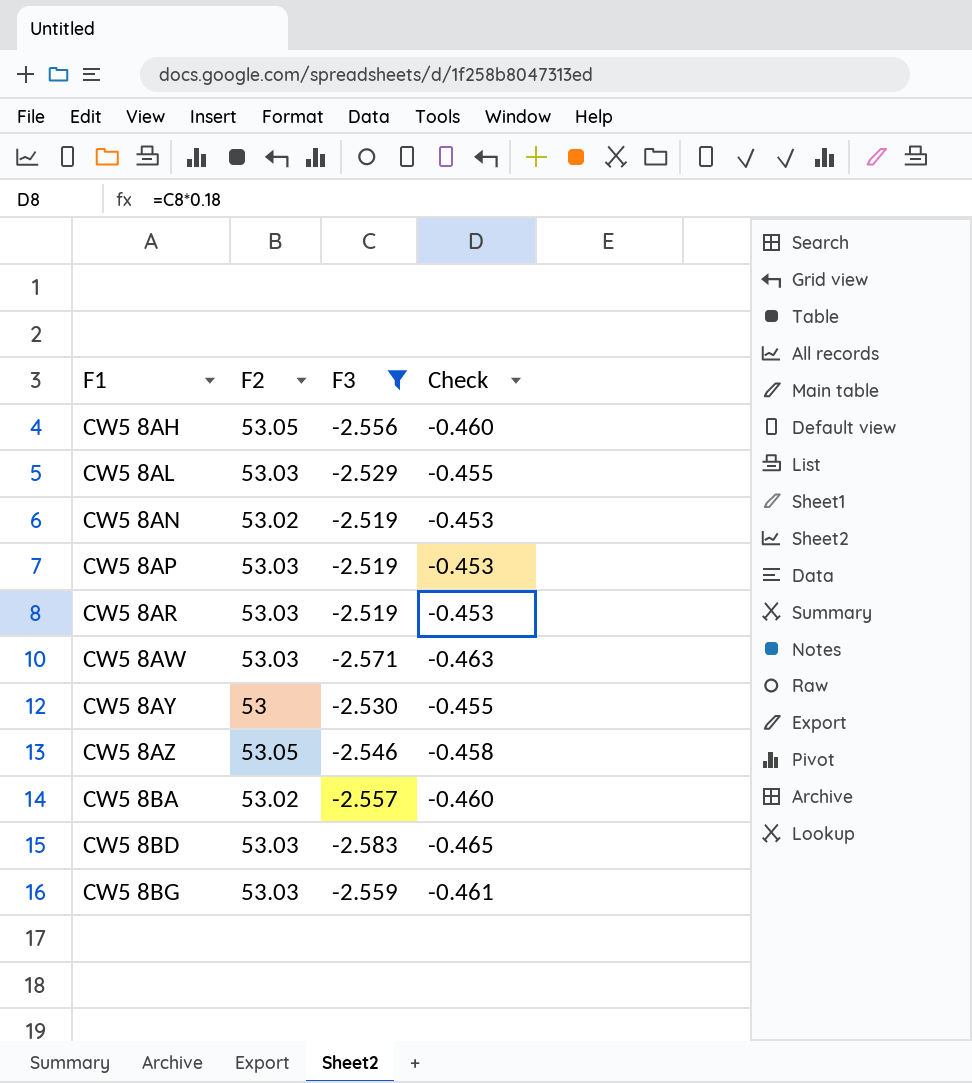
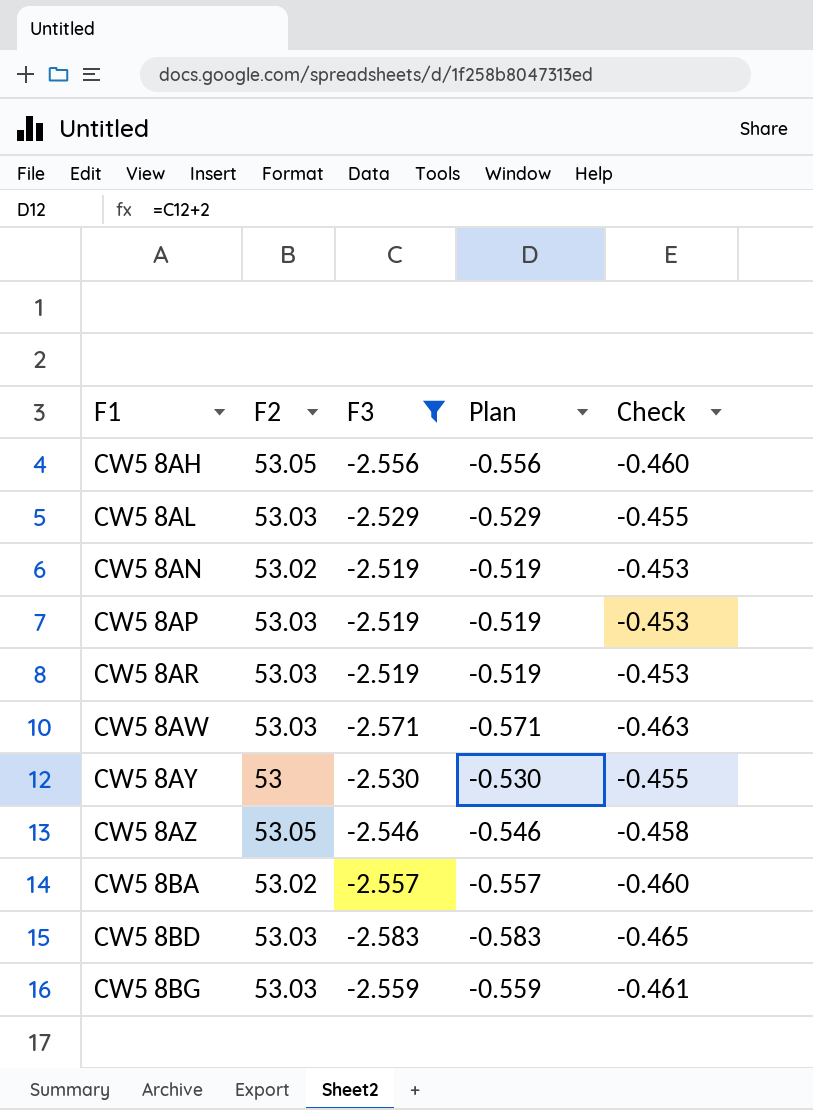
column Plan | formula: none -> [F3] + 2

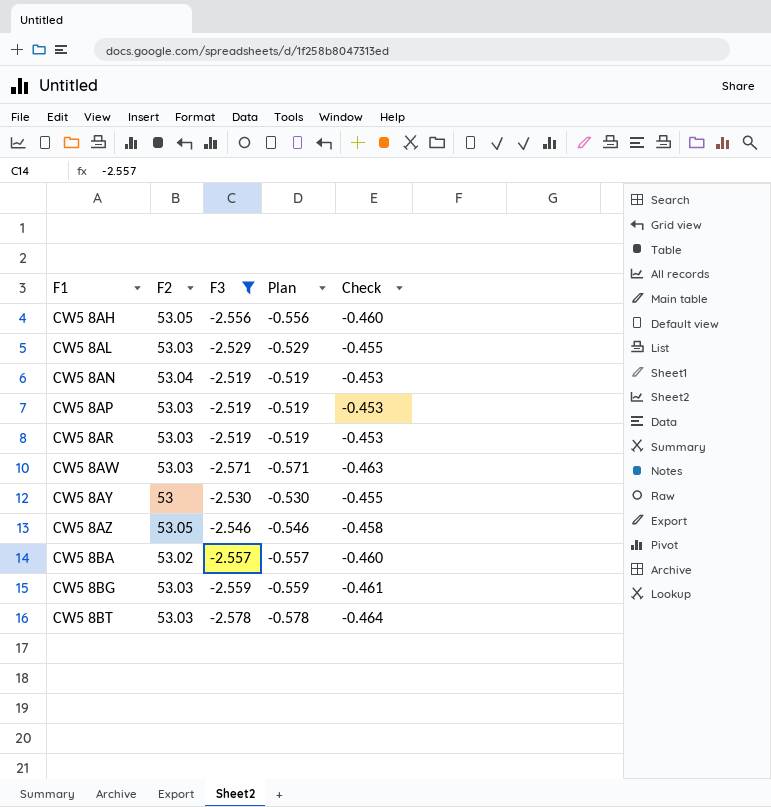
row CW5 8BD: 53.03 | -2.583 | -0.583 | -0.465 -> none
CW5 8AN | F2: 53.02 -> 53.04
row CW5 8BT: none -> 53.03 | -2.578 | -0.578 | -0.464

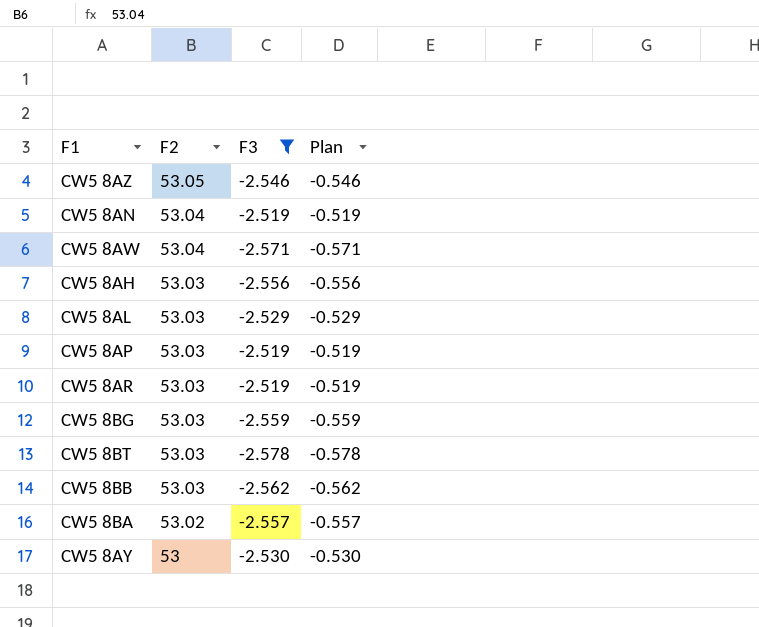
row order: F1 ascending -> F2 descending
column Check | formula: [F3] * 0.18 -> none
CW5 8AW | F2: 53.03 -> 53.04
CW5 8AH | F2: 53.05 -> 53.03
row CW5 8BB: none -> 53.03 | -2.562 | -0.562

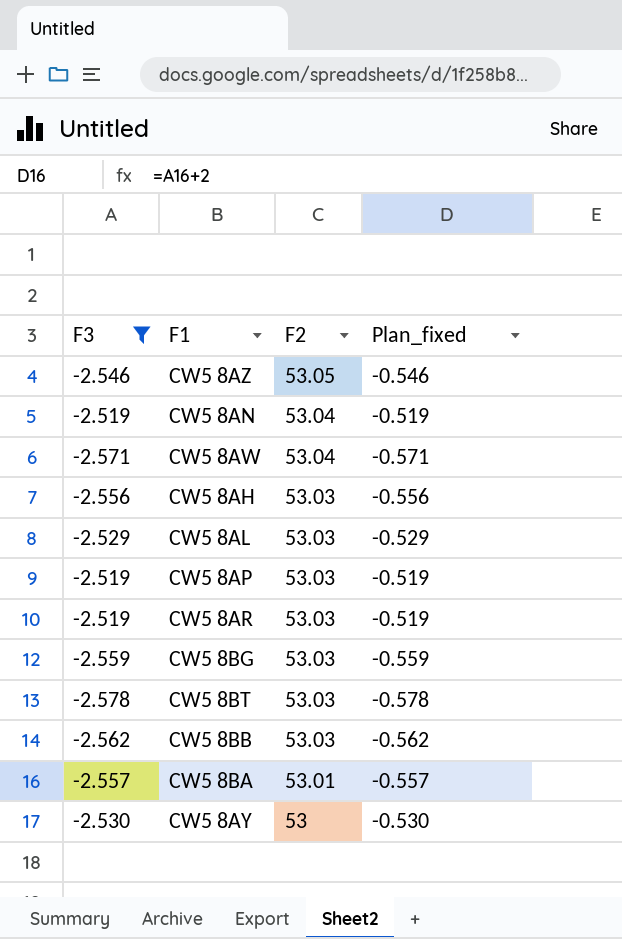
column F3 | position: 3 -> 1
column name: Plan -> Plan_fixed
CW5 8BA | F2: 53.02 -> 53.01

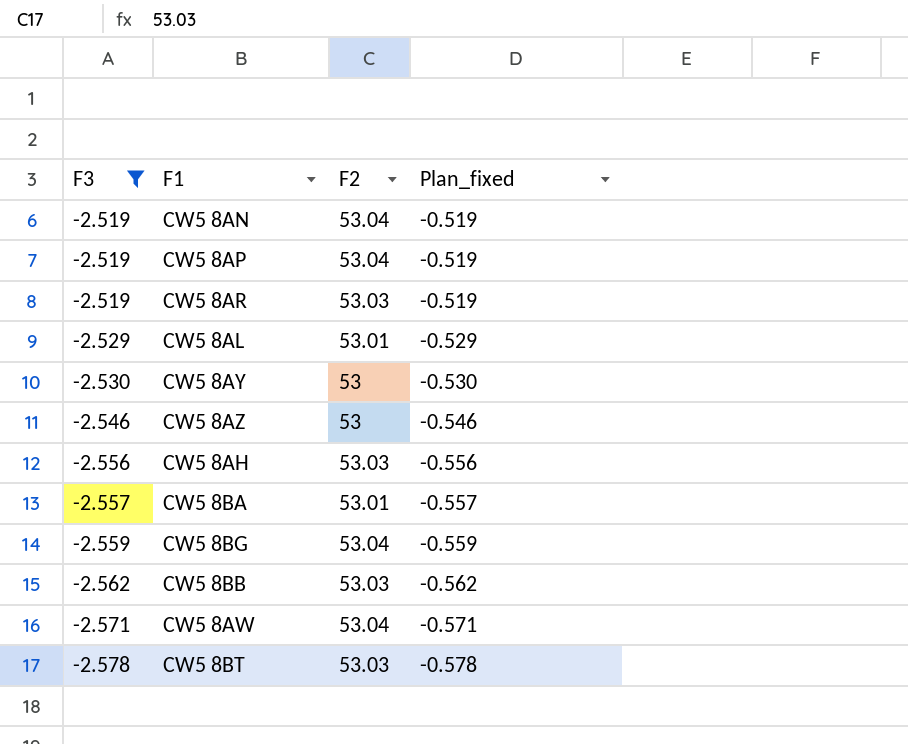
row order: F2 descending -> F3 descending
CW5 8AP | F2: 53.03 -> 53.04
CW5 8AL | F2: 53.03 -> 53.01
CW5 8AZ | F2: 53.05 -> 53
CW5 8BG | F2: 53.03 -> 53.04

